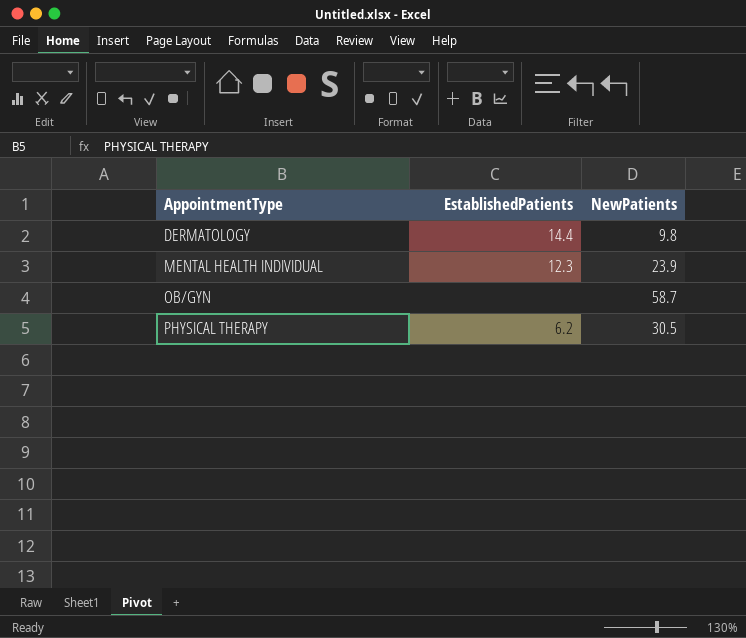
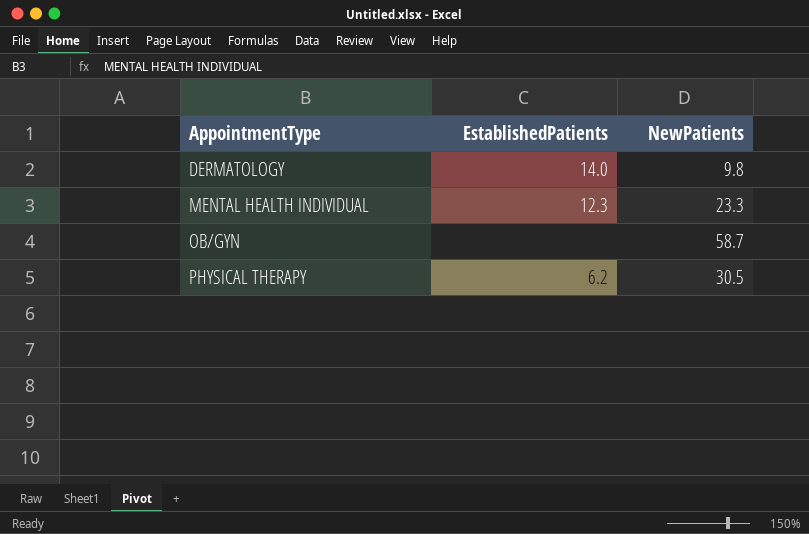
DERMATOLOGY | EstablishedPatients: 14.4 -> 14.0
MENTAL HEALTH INDIVIDUAL | NewPatients: 23.9 -> 23.3

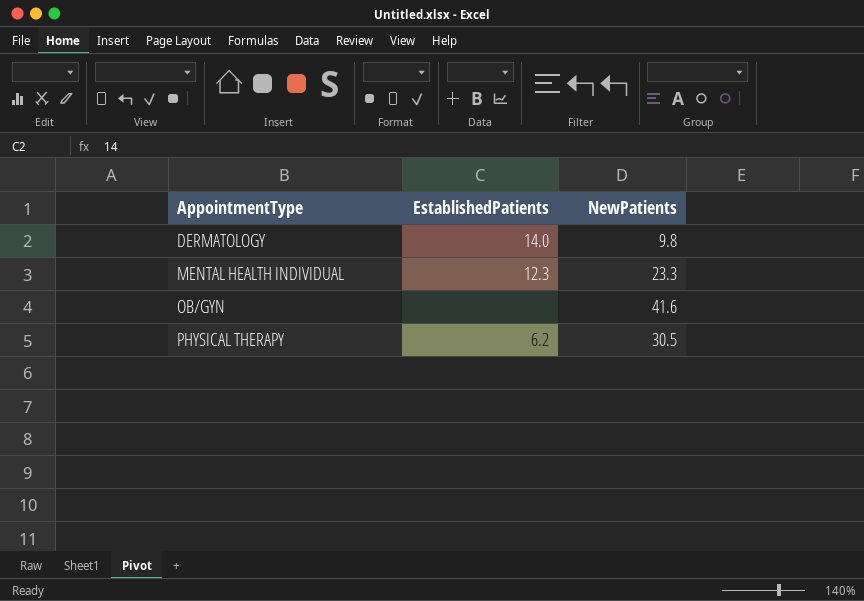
OB/GYN | NewPatients: 58.7 -> 41.6

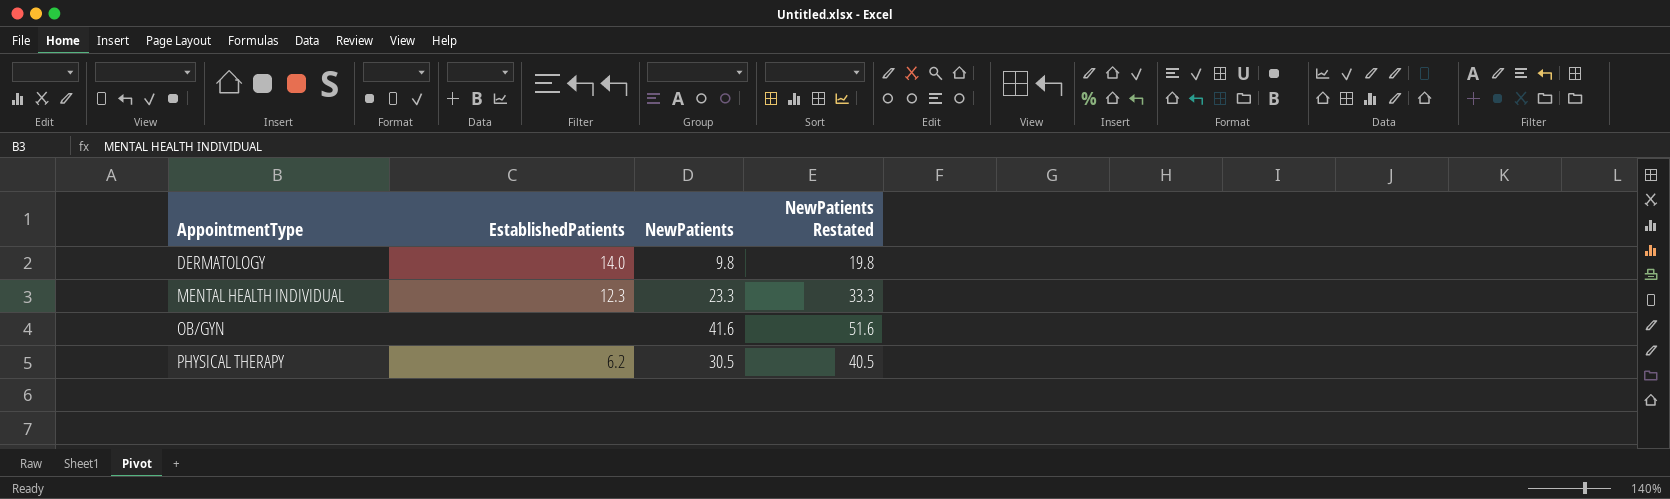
column NewPatients Restated | formula: none -> [NewPatients] + 10

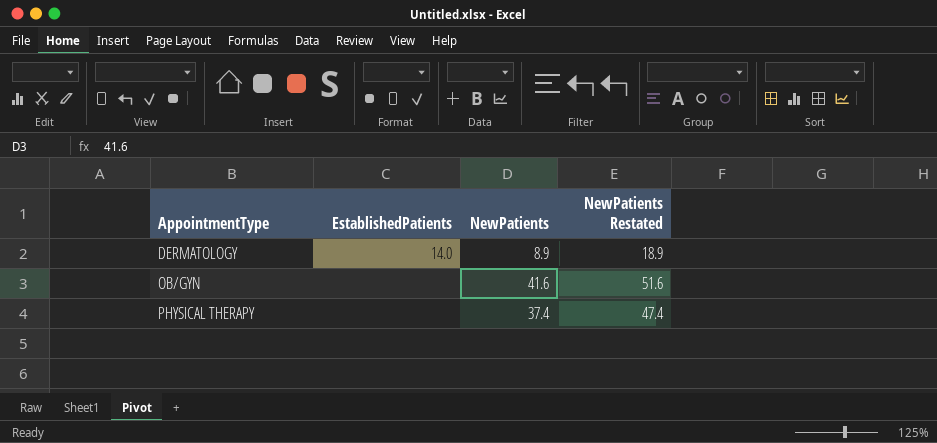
row MENTAL HEALTH INDIVIDUAL: 12.3 | 23.3 | 33.3 -> none
DERMATOLOGY | NewPatients: 9.8 -> 8.9
DERMATOLOGY | NewPatients Restated: 19.8 -> 18.9
PHYSICAL THERAPY | EstablishedPatients: 6.2 -> none
PHYSICAL THERAPY | NewPatients: 30.5 -> 37.4
PHYSICAL THERAPY | NewPatients Restated: 40.5 -> 47.4

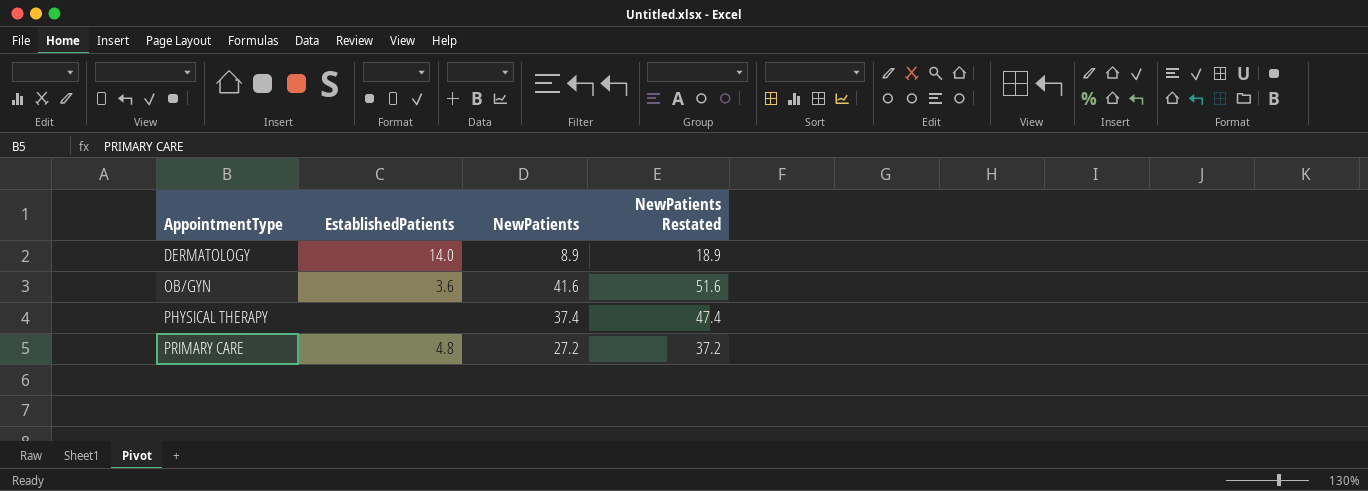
OB/GYN | EstablishedPatients: none -> 3.6
row PRIMARY CARE: none -> 4.8 | 27.2 | 37.2

